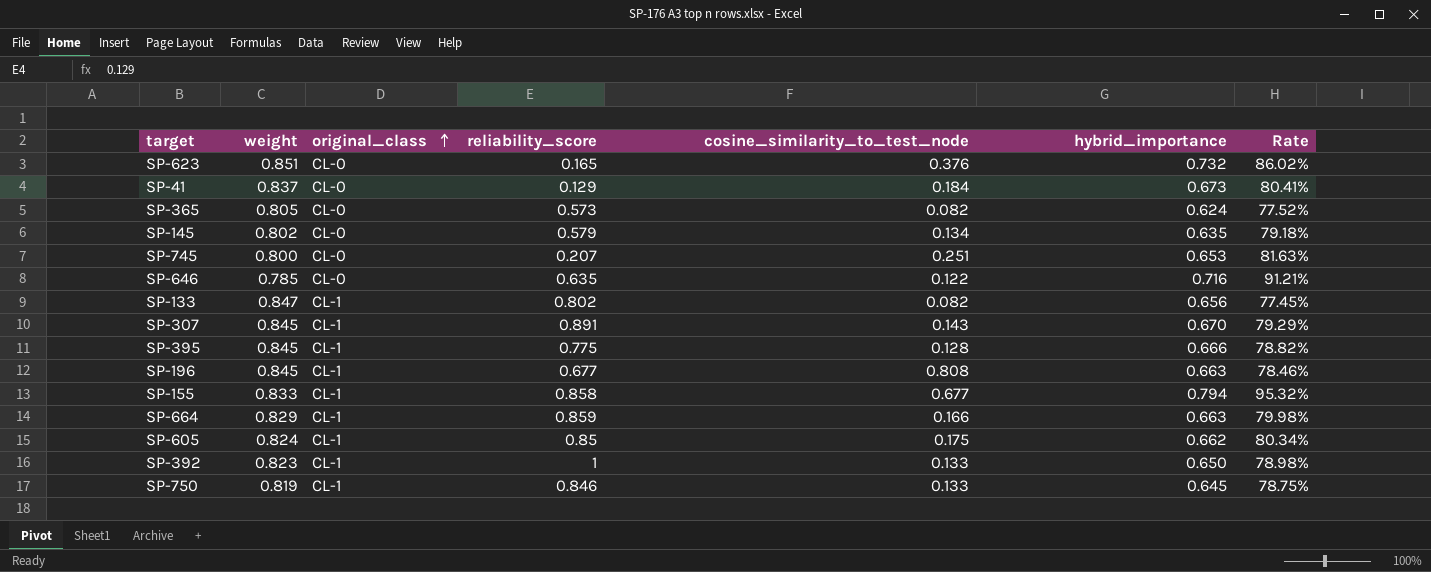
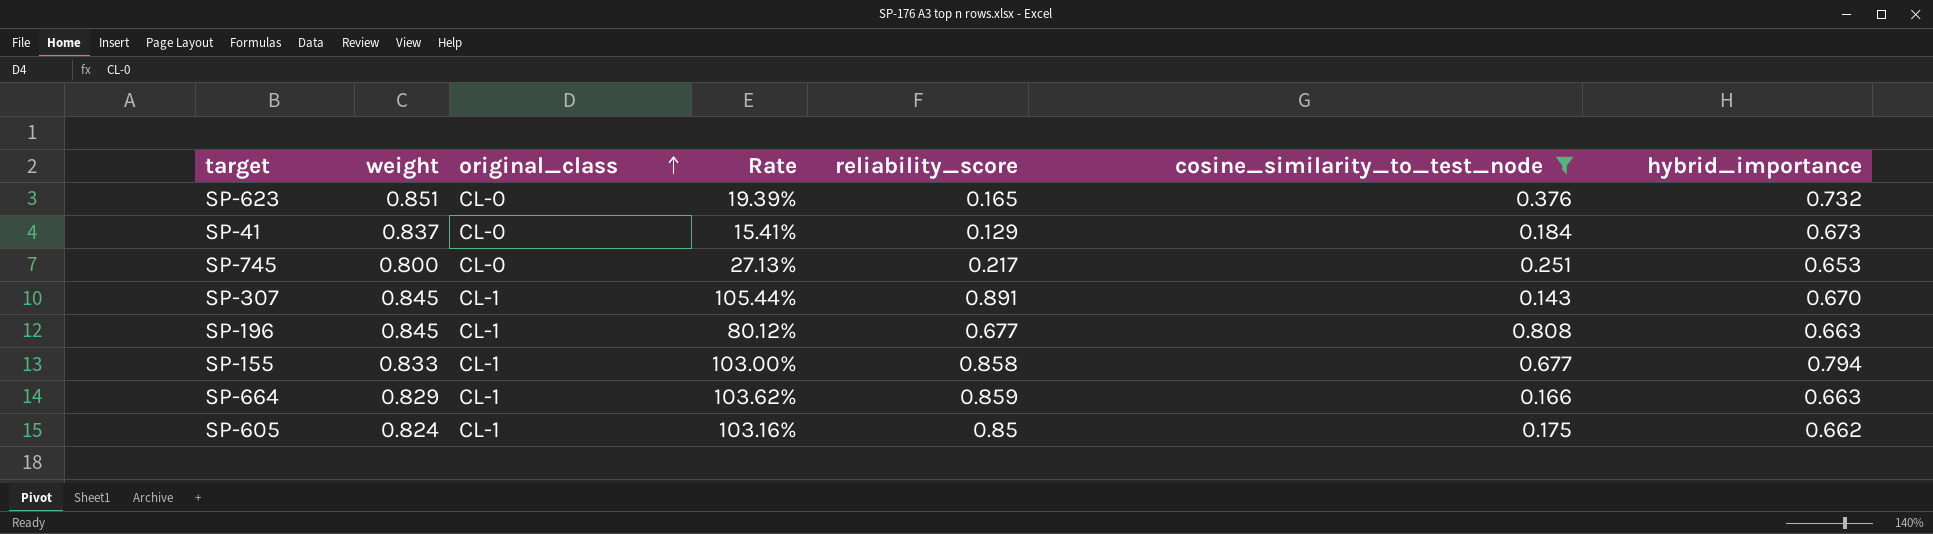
filter: none -> cosine_similarity_to_test_node >= 0.143
column Rate | formula: [hybrid_importance] / [weight] -> [reliability_score] / [weight]
column Rate | position: 7 -> 4
SP-745 | reliability_score: 0.207 -> 0.217

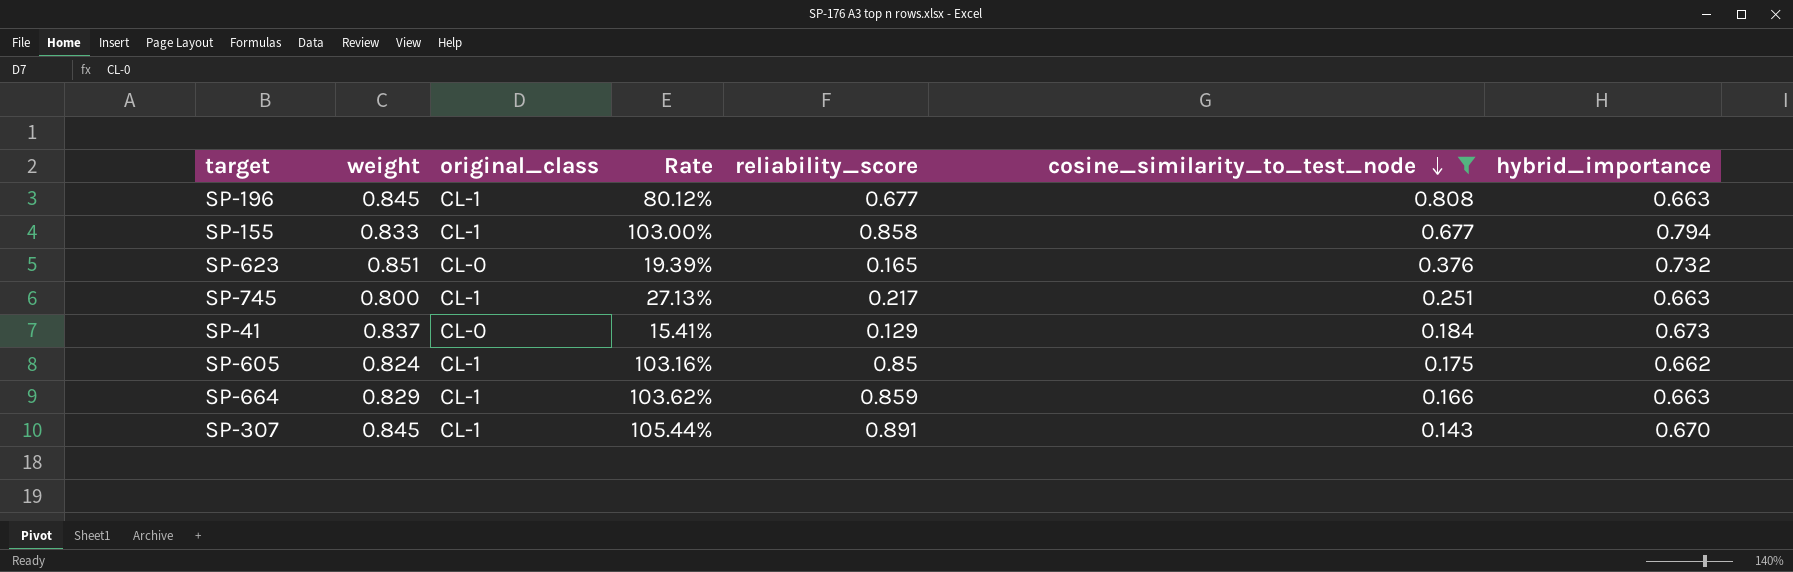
row order: original_class ascending -> cosine_similarity_to_test_node descending
SP-745 | original_class: CL-0 -> CL-1
SP-745 | hybrid_importance: 0.653 -> 0.663

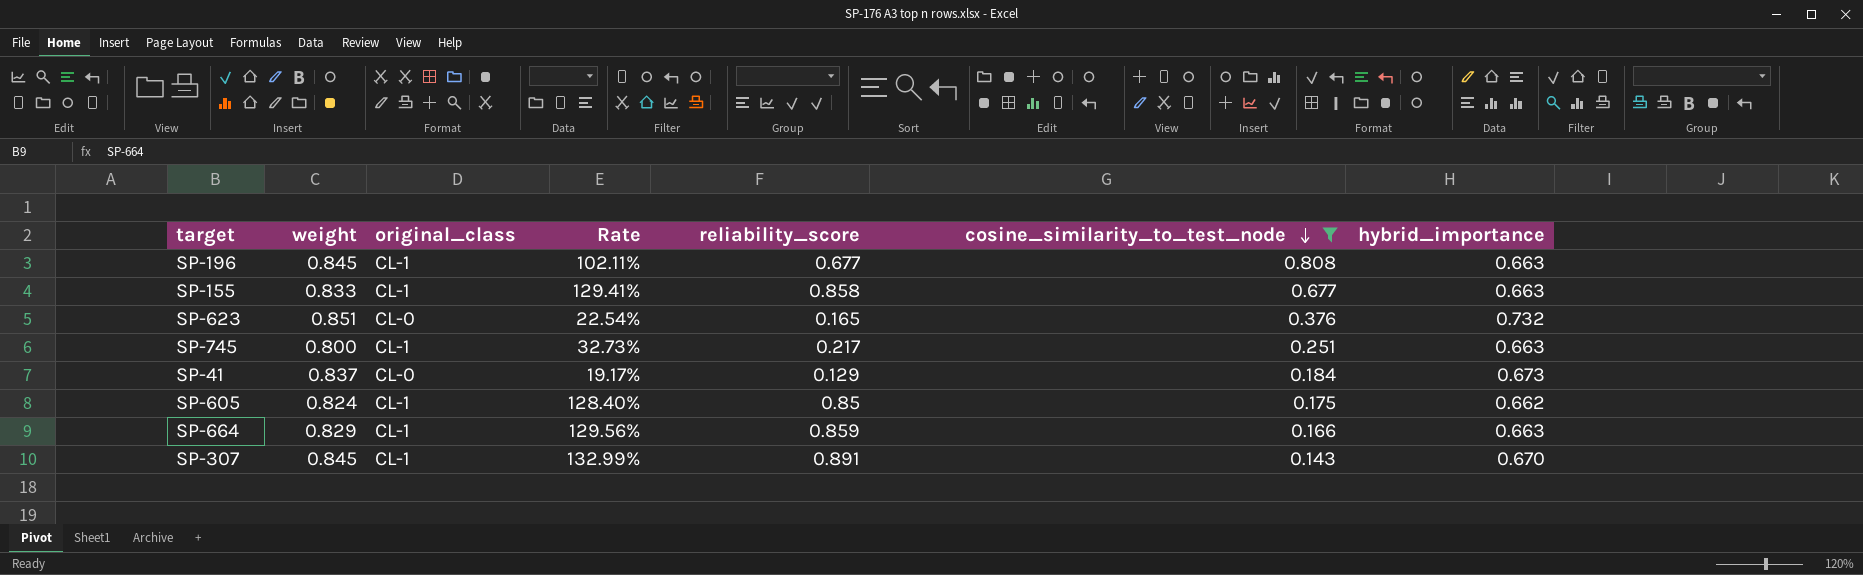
column Rate | formula: [reliability_score] / [weight] -> [reliability_score] / [hybrid_importance]
SP-155 | hybrid_importance: 0.794 -> 0.663

